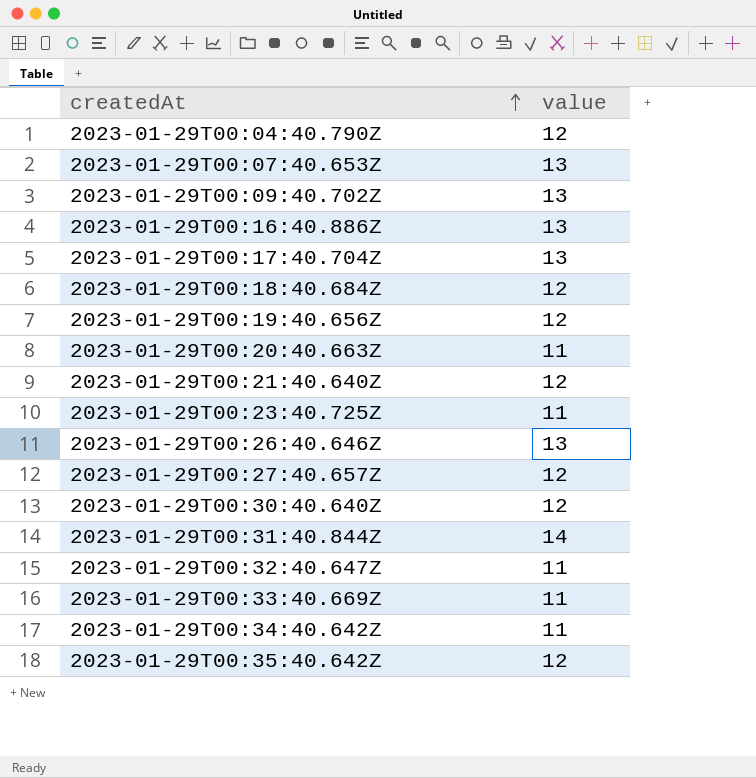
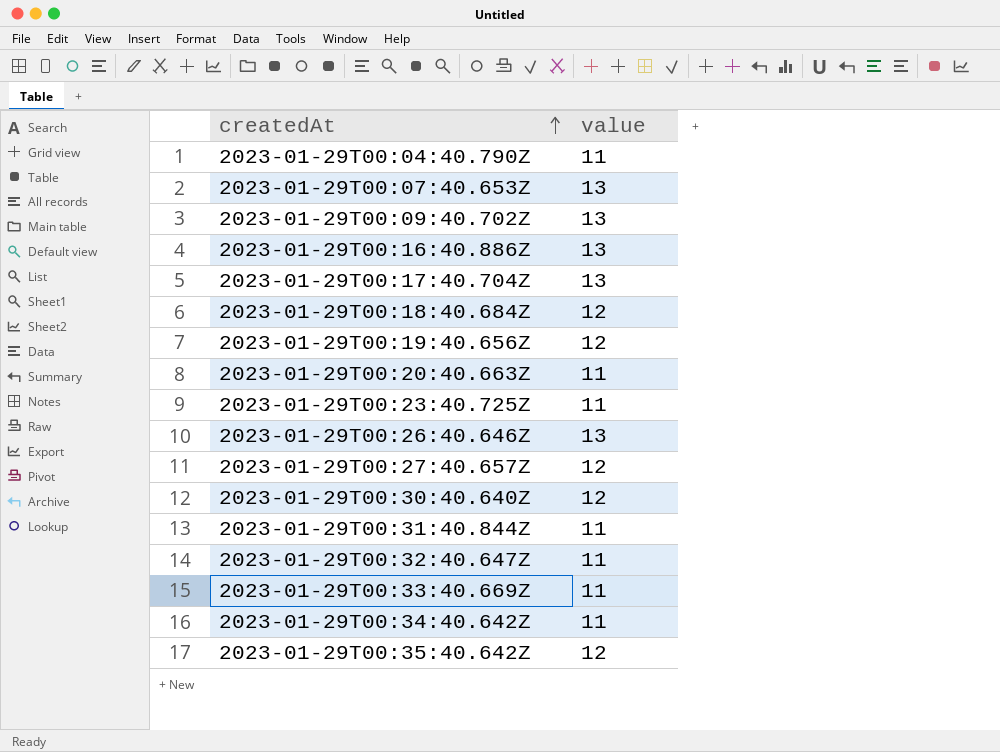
row 2023-01-29T00:21:40.640Z: 12 -> none
2023-01-29T00:04:40.790Z | value: 12 -> 11
2023-01-29T00:31:40.844Z | value: 14 -> 11

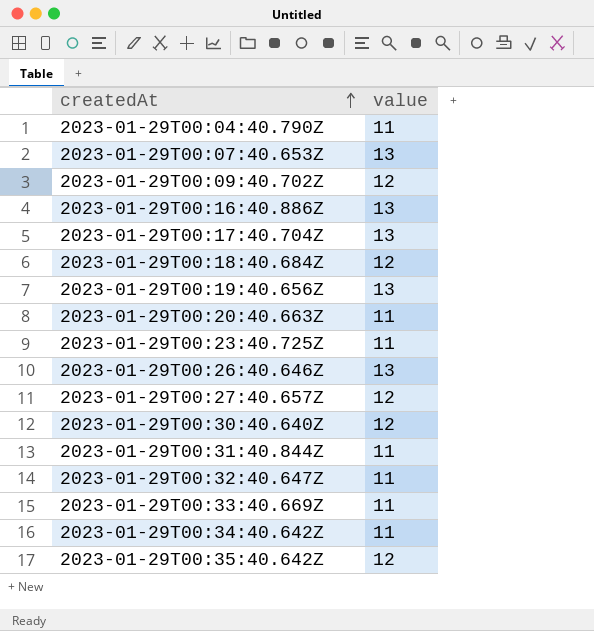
2023-01-29T00:09:40.702Z | value: 13 -> 12
2023-01-29T00:19:40.656Z | value: 12 -> 13

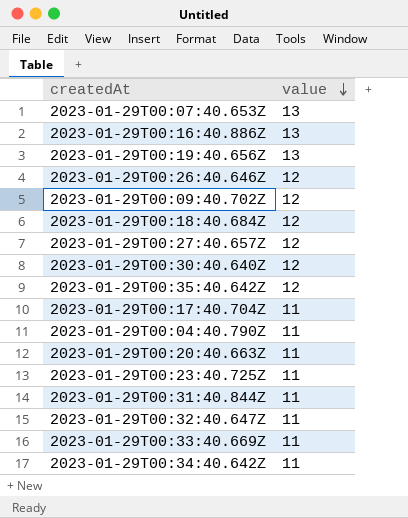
row order: createdAt ascending -> value descending
2023-01-29T00:26:40.646Z | value: 13 -> 12
2023-01-29T00:17:40.704Z | value: 13 -> 11

